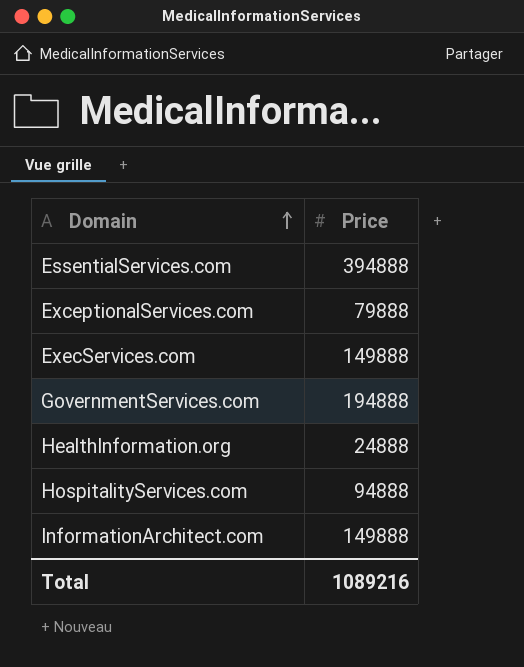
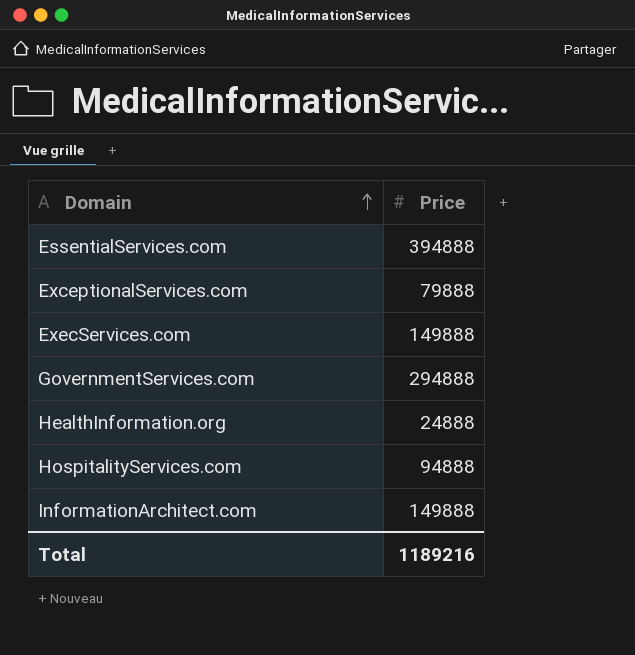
GovernmentServices.com | Price: 194888 -> 294888
Total | Price: 1089216 -> 1189216

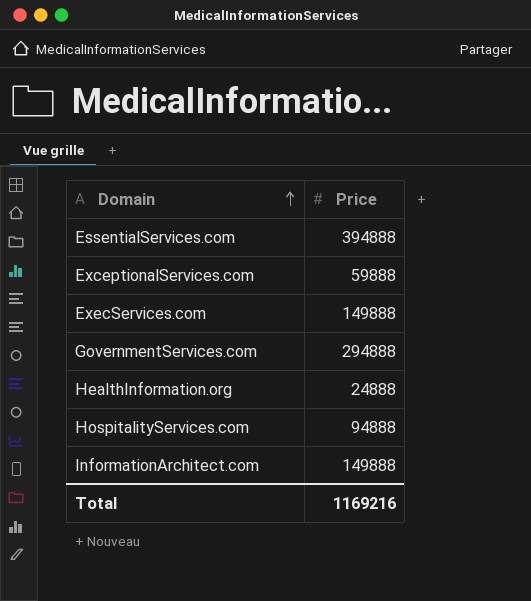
ExceptionalServices.com | Price: 79888 -> 59888
Total | Price: 1189216 -> 1169216

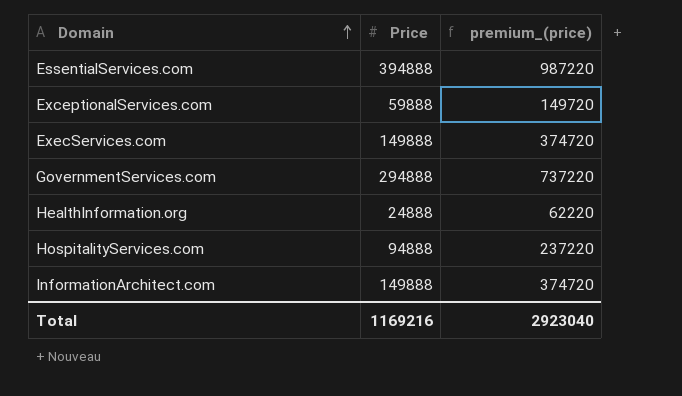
column premium_(price) | formula: none -> [Price] * 2.5

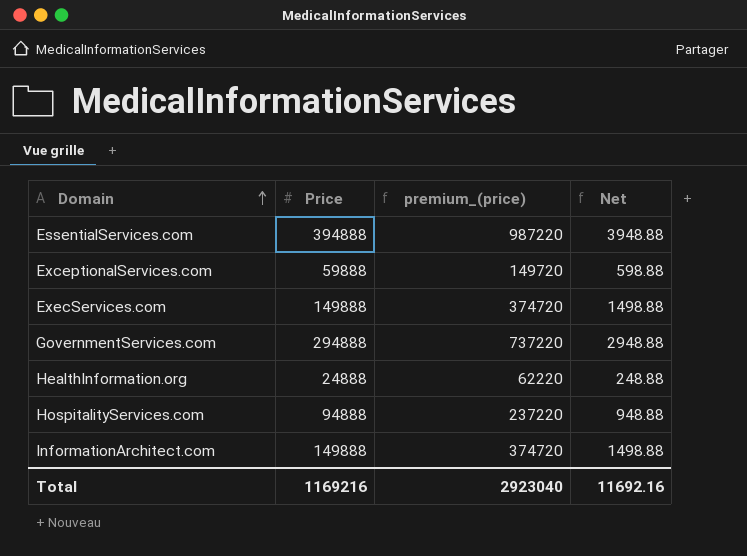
column Net | formula: none -> [Price] * 0.01

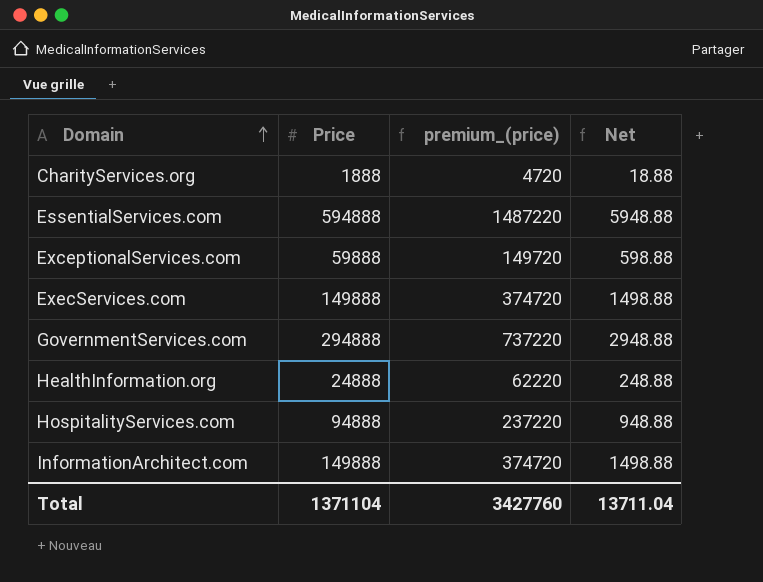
row CharityServices.org: none -> 1888 | 4720 | 18.88
EssentialServices.com | Price: 394888 -> 594888
EssentialServices.com | premium_(price): 987220 -> 1487220
EssentialServices.com | Net: 3948.88 -> 5948.88
Total | Price: 1169216 -> 1371104
Total | premium_(price): 2923040 -> 3427760
Total | Net: 11692.16 -> 13711.04

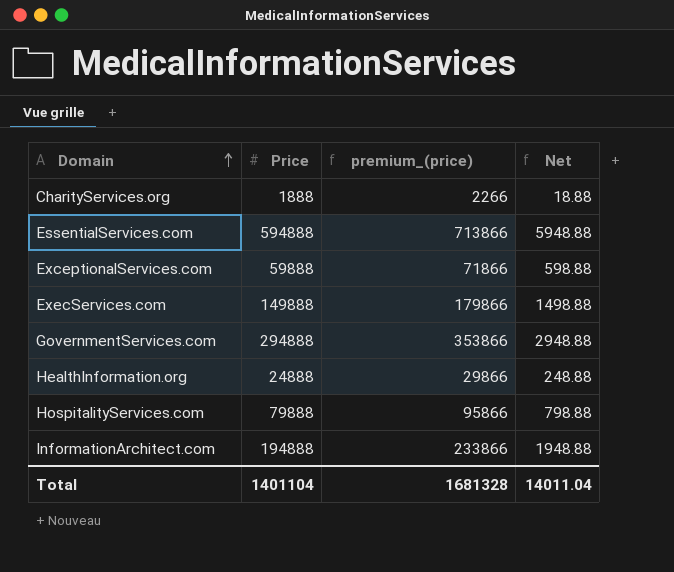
column premium_(price) | formula: [Price] * 2.5 -> [Price] * 1.2
HospitalityServices.com | Price: 94888 -> 79888
HospitalityServices.com | Net: 948.88 -> 798.88
InformationArchitect.com | Price: 149888 -> 194888
InformationArchitect.com | Net: 1498.88 -> 1948.88
Total | Price: 1371104 -> 1401104
Total | premium_(price): 3427760 -> 1681328
Total | Net: 13711.04 -> 14011.04

